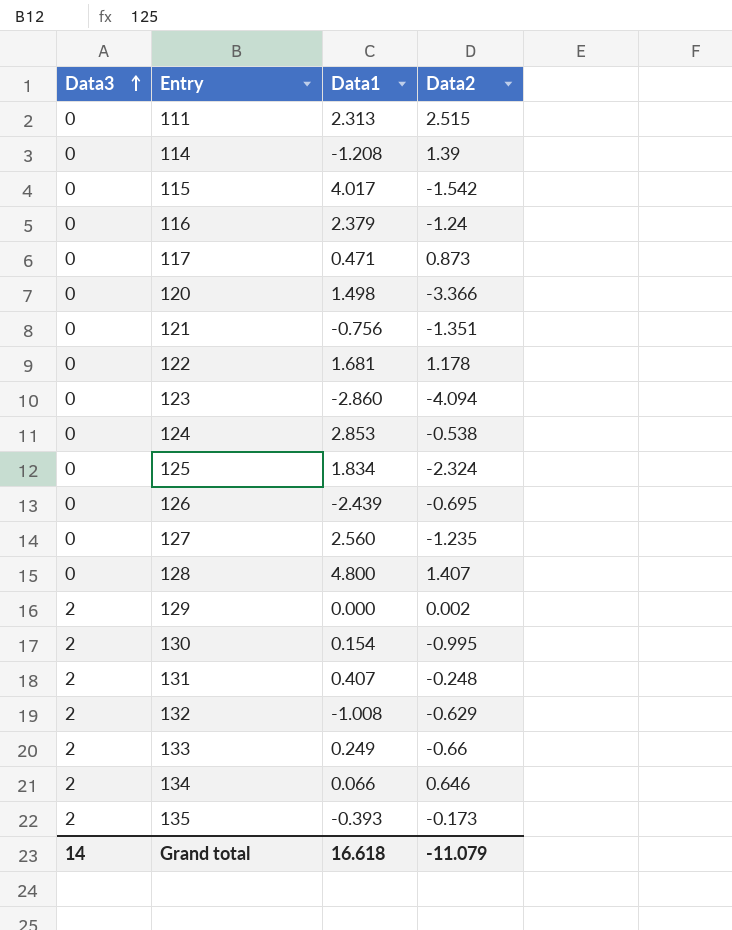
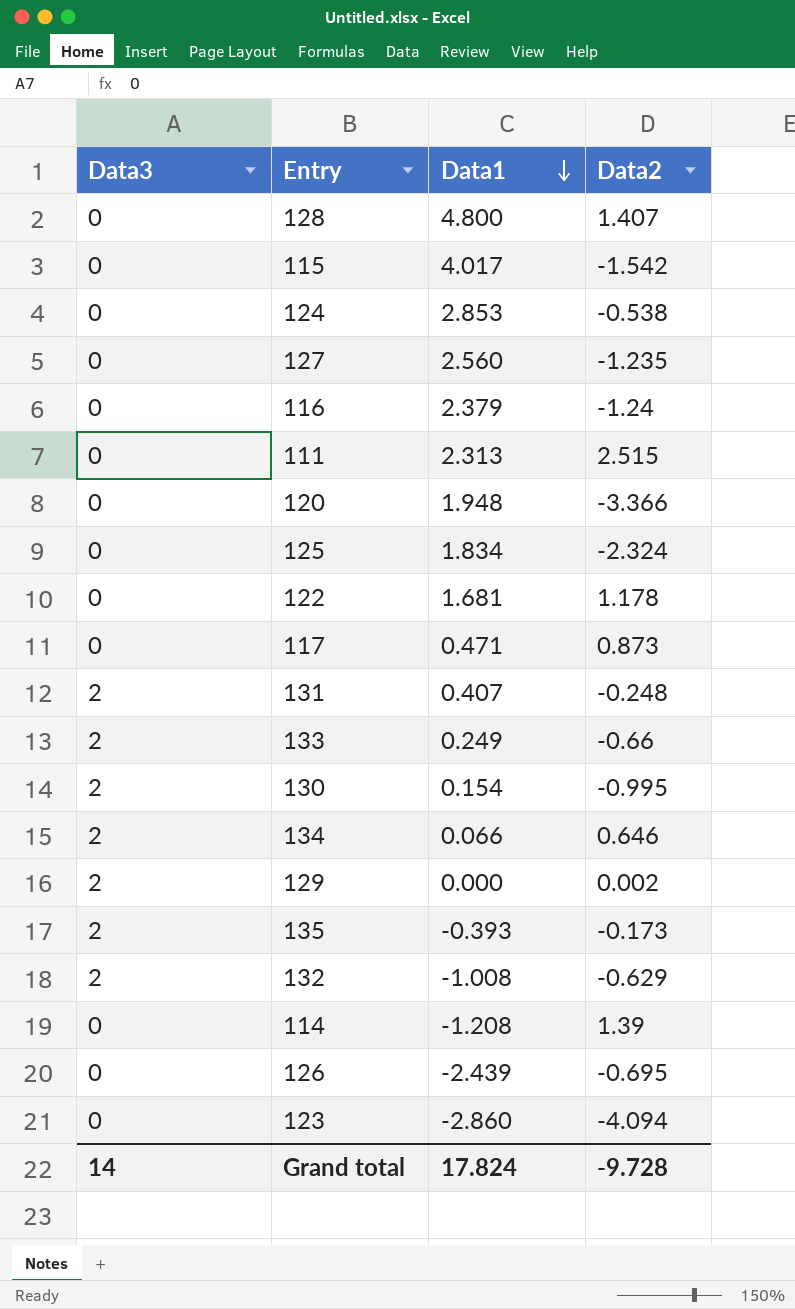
row order: Data3 ascending -> Data1 descending
row 121: 0 | -0.756 | -1.351 -> none
120 | Data1: 1.498 -> 1.948
Grand total | Data1: 16.618 -> 17.824
Grand total | Data2: -11.079 -> -9.728

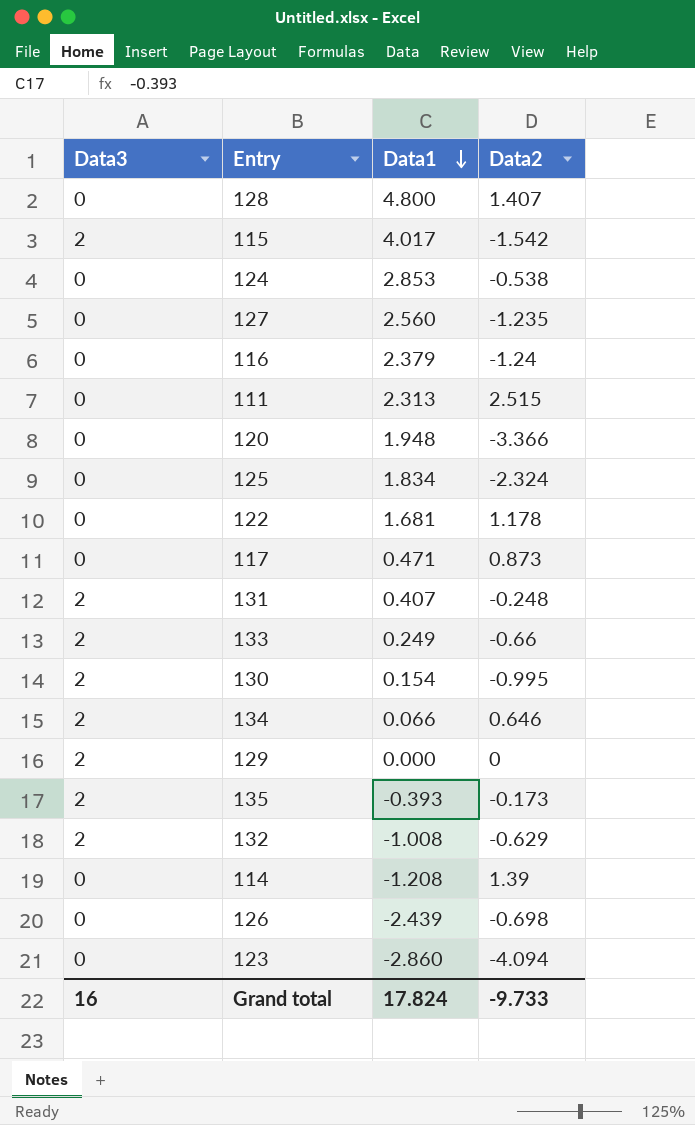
115 | Data3: 0 -> 2
129 | Data2: 0.002 -> 0
126 | Data2: -0.695 -> -0.698
Grand total | Data3: 14 -> 16
Grand total | Data2: -9.728 -> -9.733

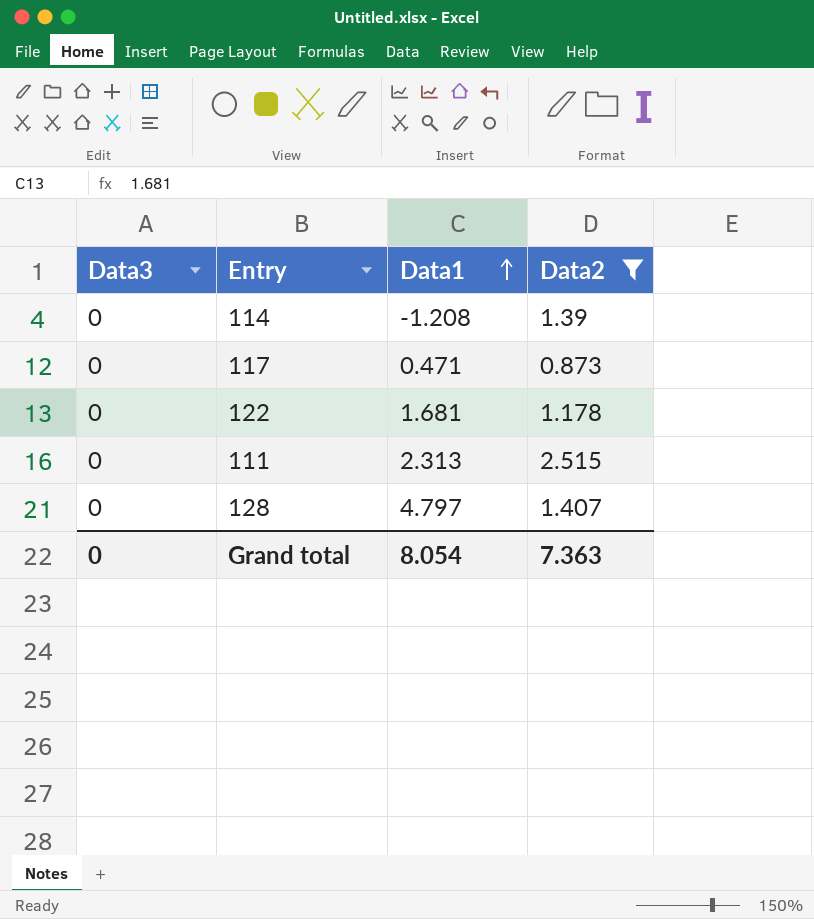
filter: none -> Data2 >= 0.873
row order: Data1 descending -> Data1 ascending
128 | Data1: 4.800 -> 4.797
Grand total | Data3: 16 -> 0
Grand total | Data1: 17.824 -> 8.054
Grand total | Data2: -9.733 -> 7.363

